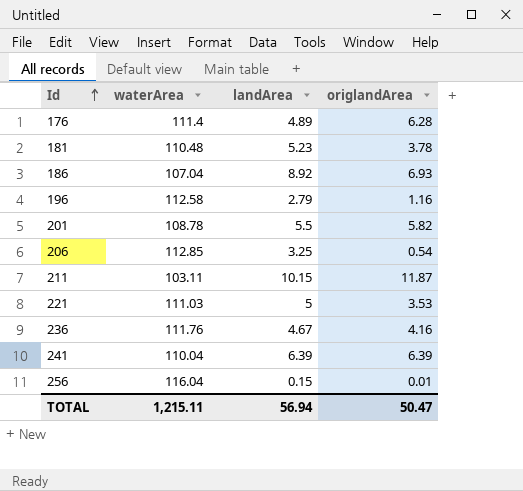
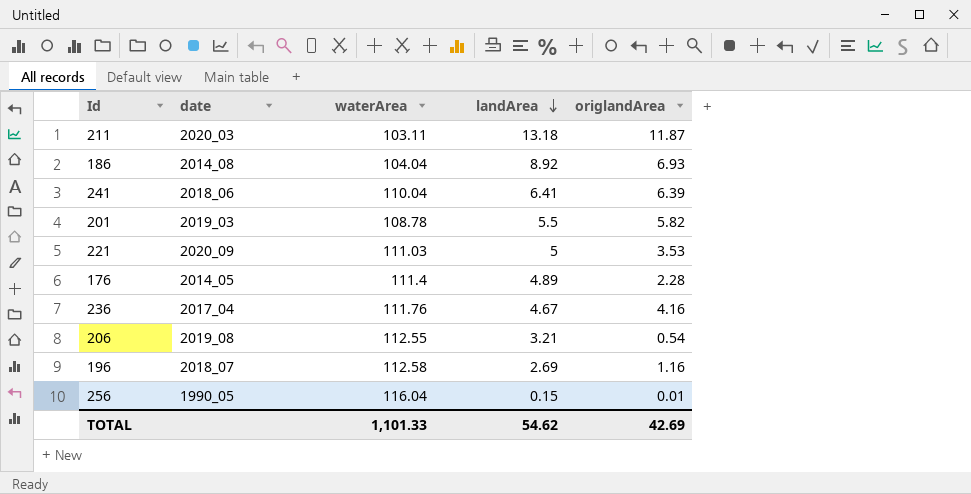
row order: Id ascending -> landArea descending
column date | position: none -> 2
row 181: 110.48 | 5.23 | 3.78 -> none
211 | landArea: 10.15 -> 13.18
186 | waterArea: 107.04 -> 104.04
241 | landArea: 6.39 -> 6.41
176 | origlandArea: 6.28 -> 2.28
206 | waterArea: 112.85 -> 112.55
206 | landArea: 3.25 -> 3.21
196 | landArea: 2.79 -> 2.69
TOTAL | waterArea: 1,215.11 -> 1,101.33
TOTAL | landArea: 56.94 -> 54.62
TOTAL | origlandArea: 50.47 -> 42.69

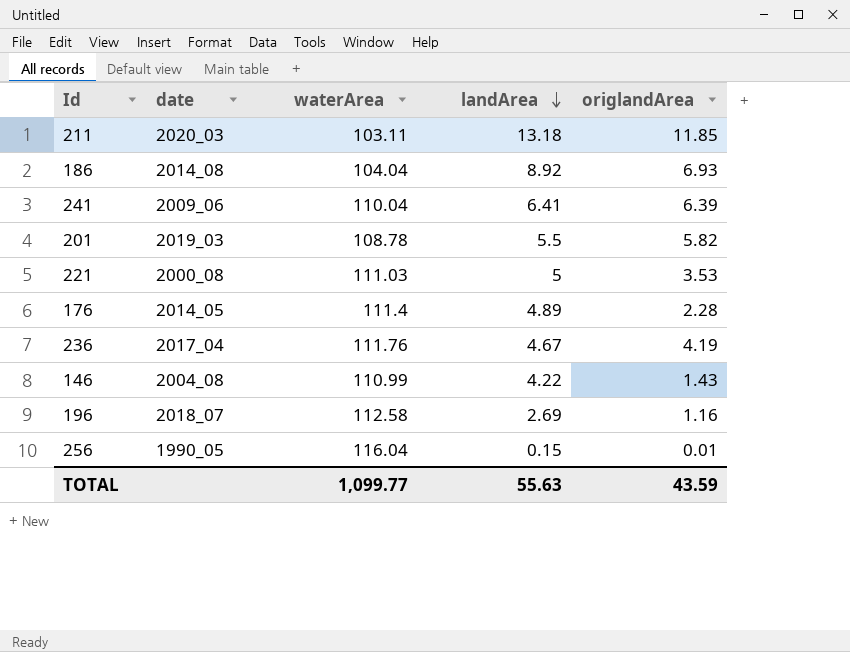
row 206: 2019_08 | 112.55 | 3.21 | 0.54 -> none
211 | origlandArea: 11.87 -> 11.85
241 | date: 2018_06 -> 2009_06
221 | date: 2020_09 -> 2000_08
236 | origlandArea: 4.16 -> 4.19
row 146: none -> 2004_08 | 110.99 | 4.22 | 1.43
TOTAL | waterArea: 1,101.33 -> 1,099.77
TOTAL | landArea: 54.62 -> 55.63
TOTAL | origlandArea: 42.69 -> 43.59

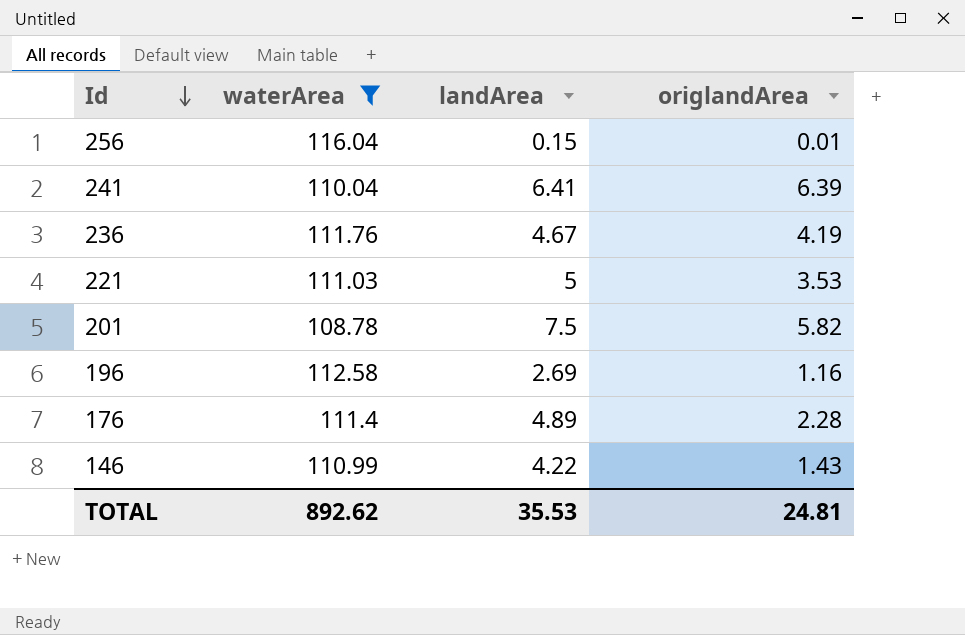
filter: none -> waterArea >= 108.78
row order: landArea descending -> Id descending
column date | position: 2 -> none
201 | landArea: 5.5 -> 7.5
TOTAL | waterArea: 1,099.77 -> 892.62
TOTAL | landArea: 55.63 -> 35.53
TOTAL | origlandArea: 43.59 -> 24.81

